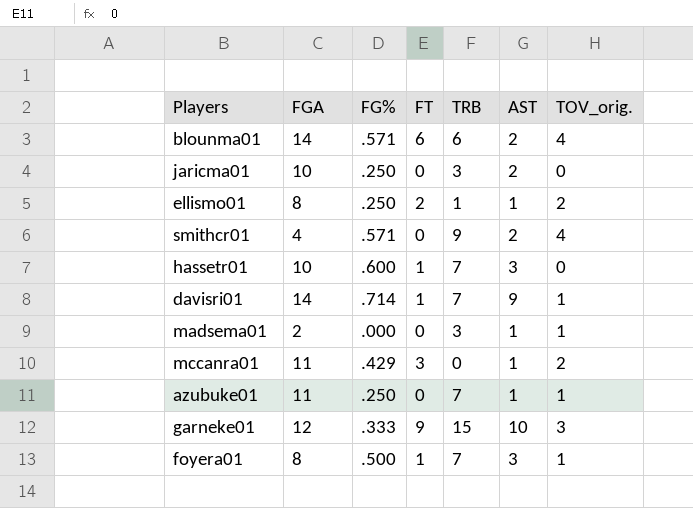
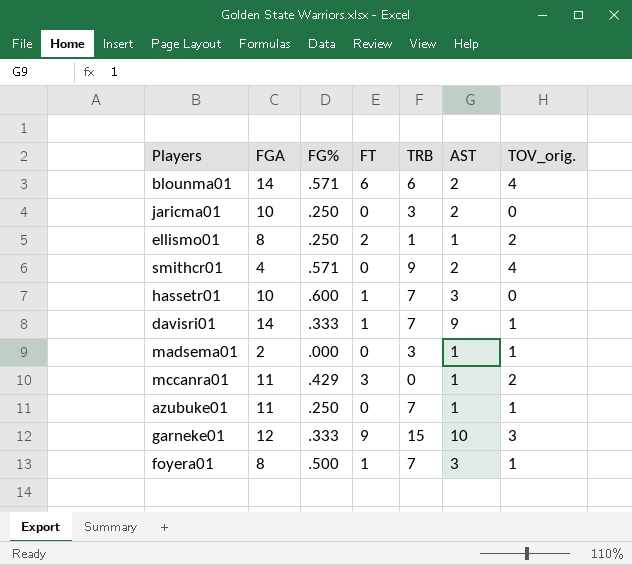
davisri01 | FG%: .714 -> .333

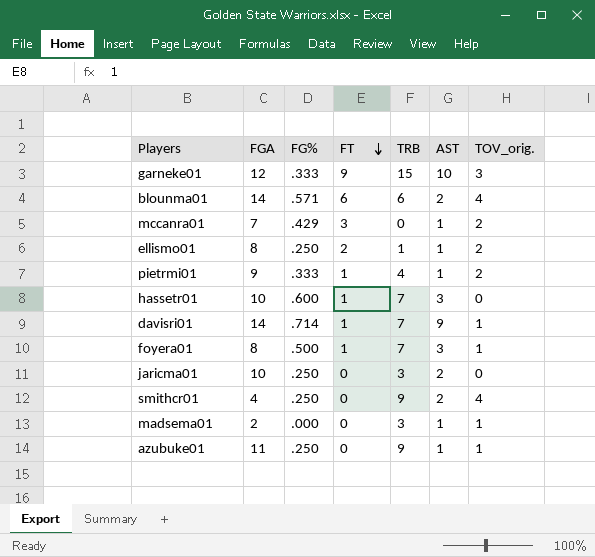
row order: none -> FT descending
mccanra01 | FGA: 11 -> 7
row pietrmi01: none -> 9 | .333 | 1 | 4 | 1 | 2
davisri01 | FG%: .333 -> .714
smithcr01 | FG%: .571 -> .250
azubuke01 | TRB: 7 -> 9

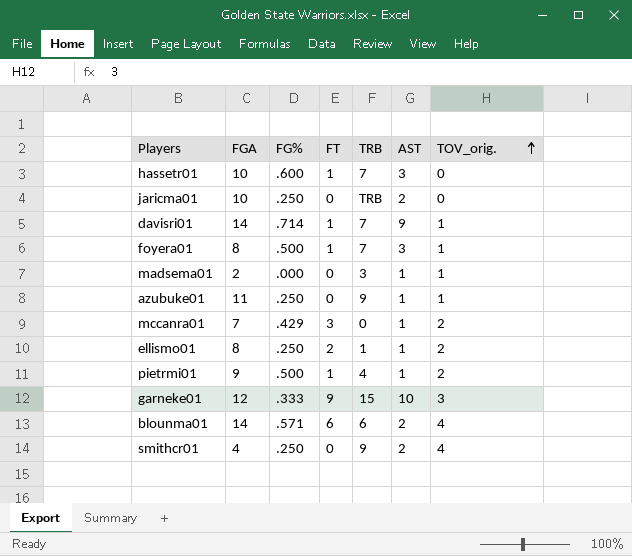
row order: FT descending -> TOV_orig. ascending
jaricma01 | TRB: 3 -> TRB
pietrmi01 | FG%: .333 -> .500

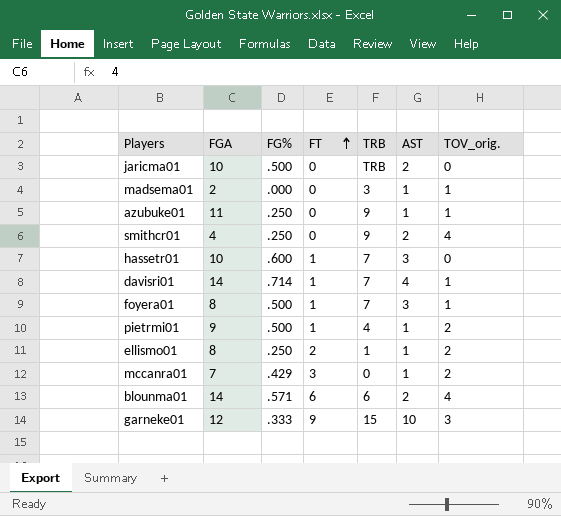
row order: TOV_orig. ascending -> FT ascending
jaricma01 | FG%: .250 -> .500
davisri01 | AST: 9 -> 4

